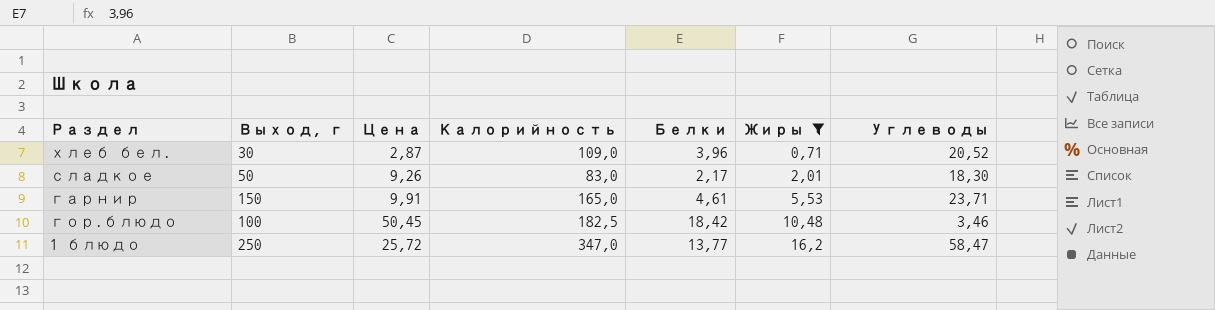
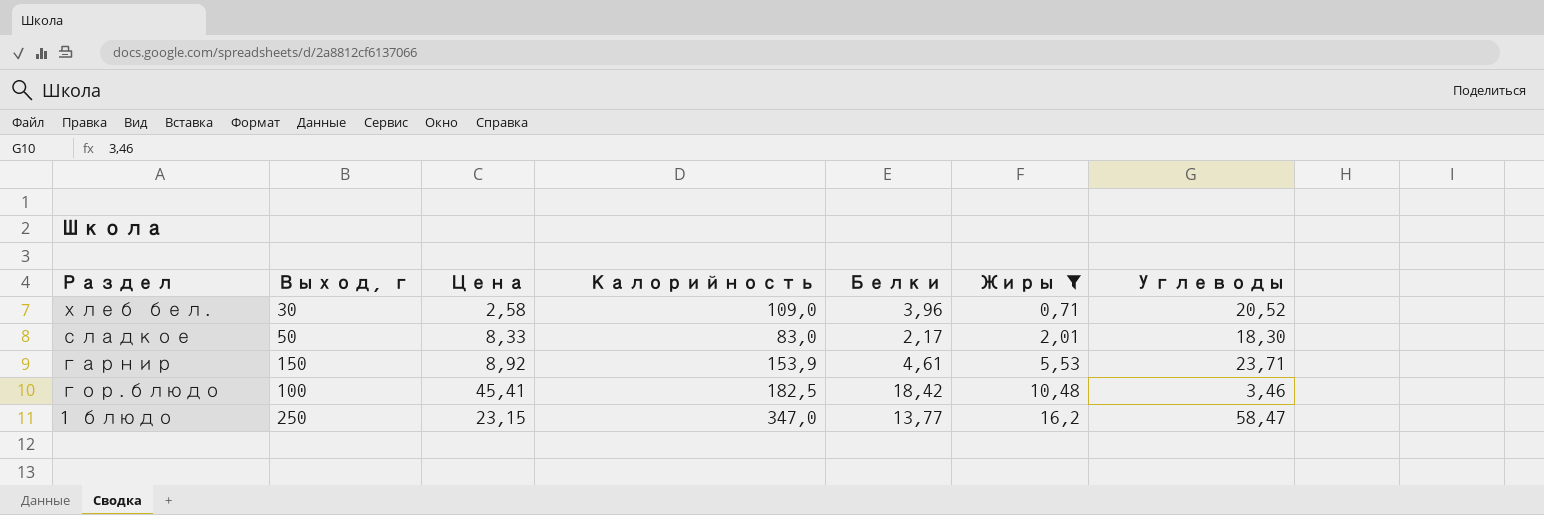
хлеб бел. | Цена: 2,87 -> 2,58
сладкое | Цена: 9,26 -> 8,33
гарнир | Цена: 9,91 -> 8,92
гарнир | Калорийность: 165,0 -> 153,9
гор.блюдо | Цена: 50,45 -> 45,41
1 блюдо | Цена: 25,72 -> 23,15

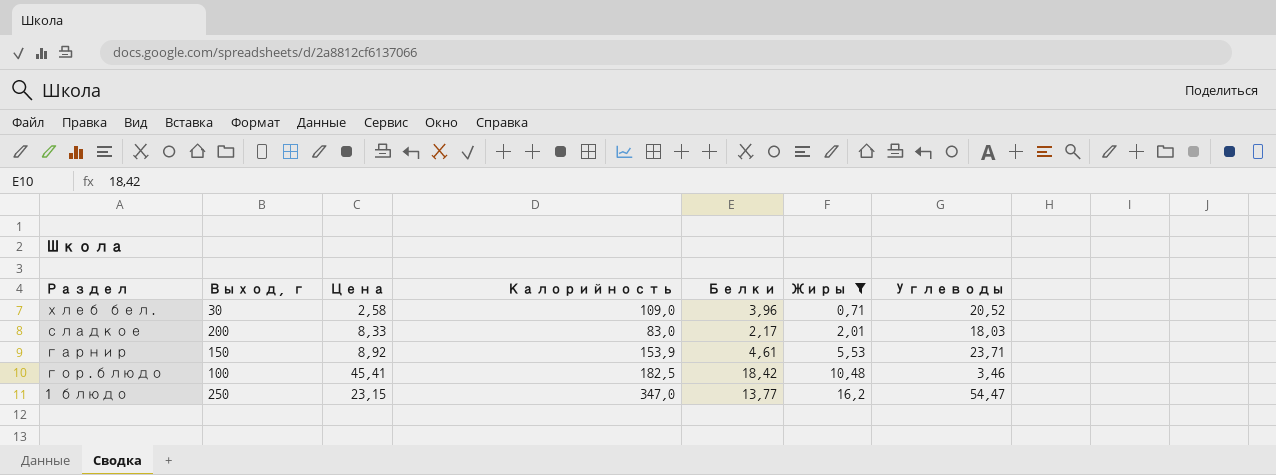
сладкое | Выход, г: 50 -> 200
сладкое | Углеводы: 18,30 -> 18,03
1 блюдо | Углеводы: 58,47 -> 54,47

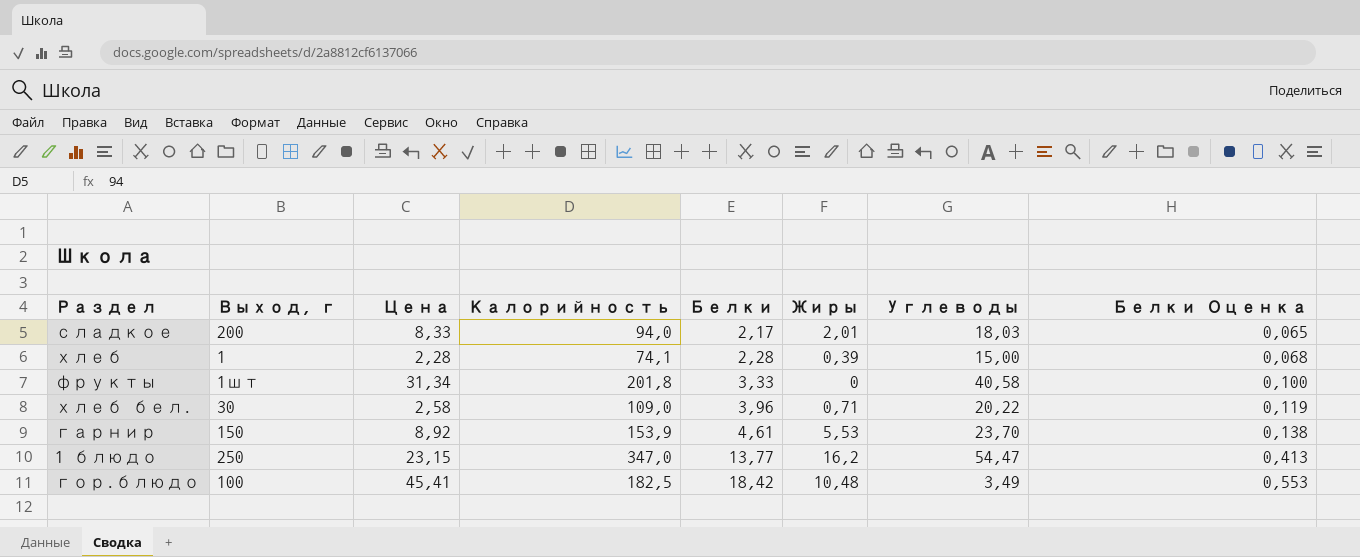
filter: Жиры >= 0,71 -> none
row order: Жиры ascending -> Белки ascending
column Белки Оценка | formula: none -> [Белки] * 0,03
сладкое | Калорийность: 83,0 -> 94,0
хлеб бел. | Углеводы: 20,52 -> 20,22
гарнир | Углеводы: 23,71 -> 23,70
гор.блюдо | Углеводы: 3,46 -> 3,49

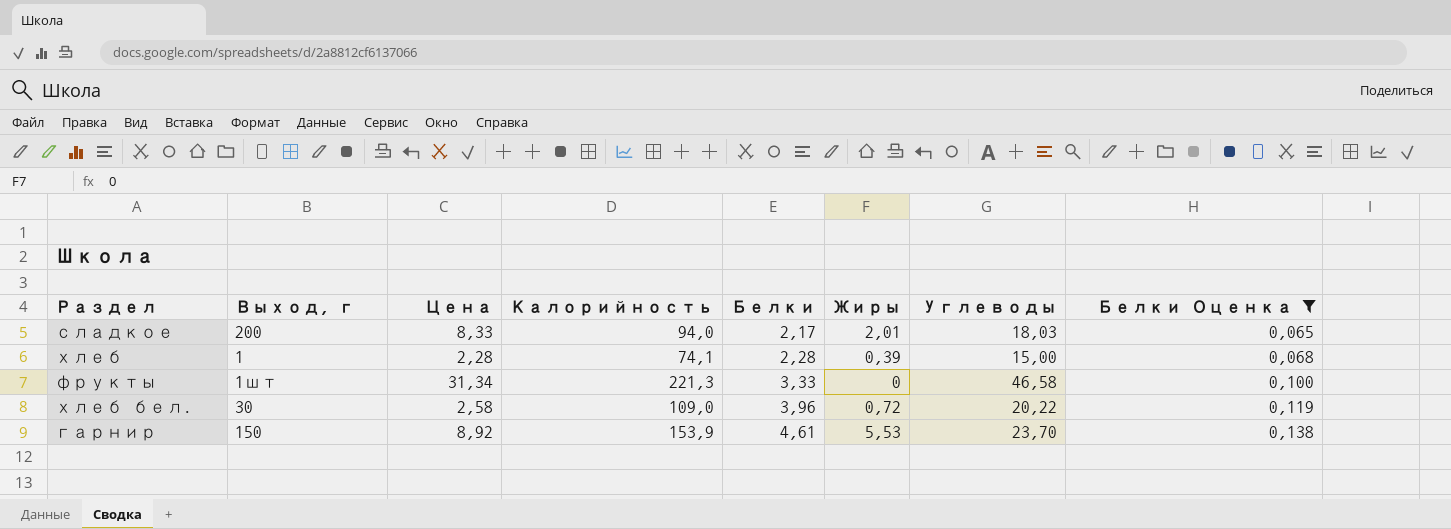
filter: none -> Белки Оценка <= 0,138
фрукты | Калорийность: 201,8 -> 221,3
фрукты | Углеводы: 40,58 -> 46,58
хлеб бел. | Жиры: 0,71 -> 0,72

